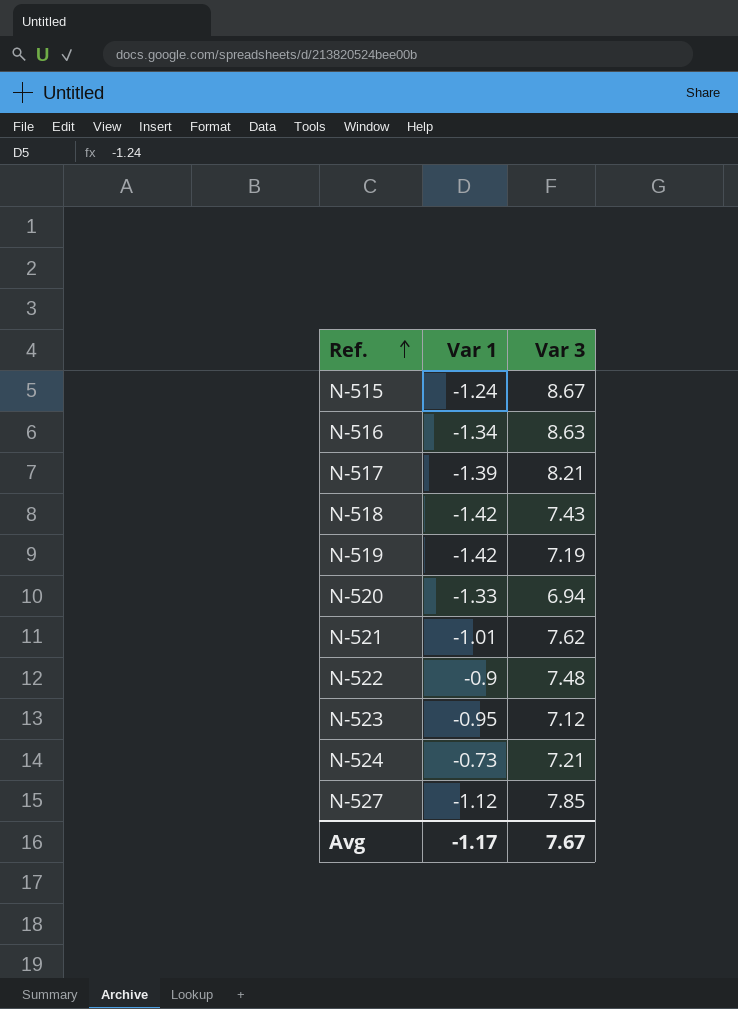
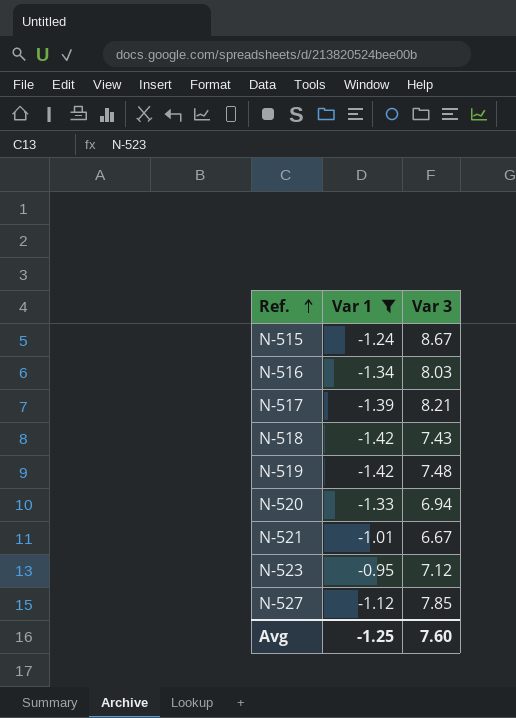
filter: none -> Var 1 <= -0.95
N-516 | Var 3: 8.63 -> 8.03
N-519 | Var 3: 7.19 -> 7.48
N-521 | Var 3: 7.62 -> 6.67
Avg | Var 1: -1.17 -> -1.25
Avg | Var 3: 7.67 -> 7.60

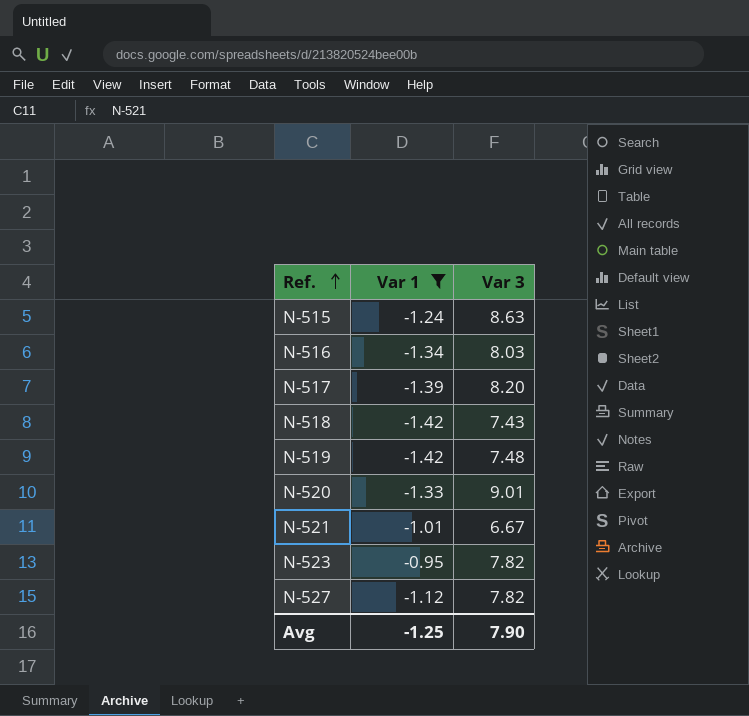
N-515 | Var 3: 8.67 -> 8.63
N-517 | Var 3: 8.21 -> 8.20
N-520 | Var 3: 6.94 -> 9.01
N-523 | Var 3: 7.12 -> 7.82
N-527 | Var 3: 7.85 -> 7.82
Avg | Var 3: 7.60 -> 7.90

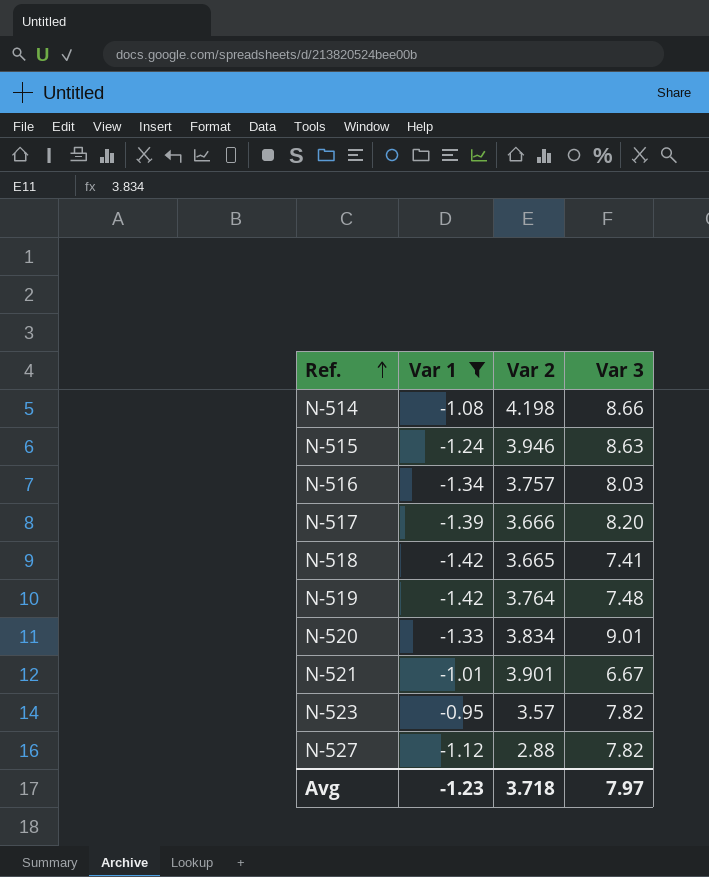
column Var 2 | position: none -> 3
row N-514: none -> -1.08 | 4.198 | 8.66
N-518 | Var 3: 7.43 -> 7.41
Avg | Var 1: -1.25 -> -1.23
Avg | Var 3: 7.90 -> 7.97

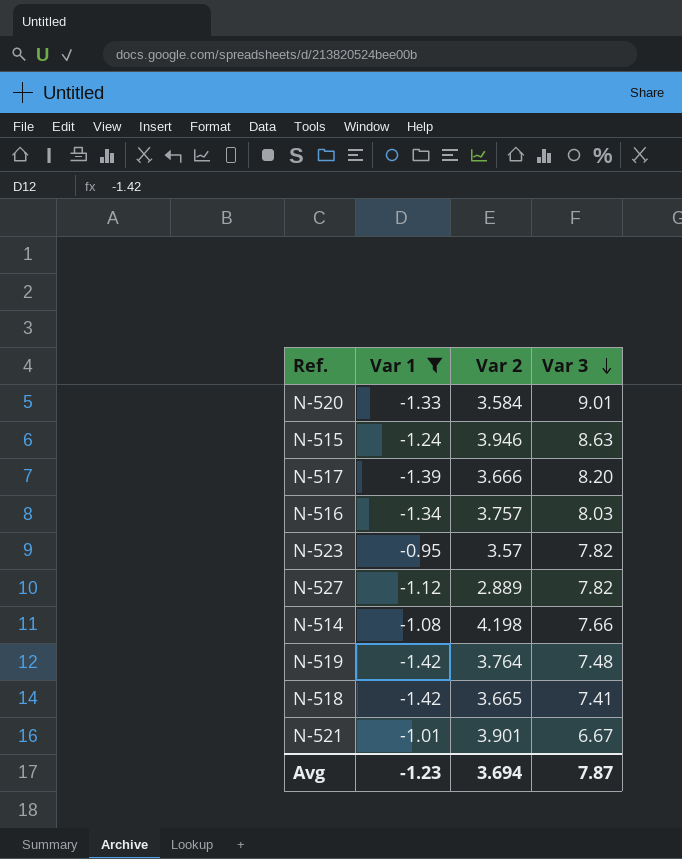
row order: Ref. ascending -> Var 3 descending
N-520 | Var 2: 3.834 -> 3.584
N-527 | Var 2: 2.88 -> 2.889
N-514 | Var 3: 8.66 -> 7.66
Avg | Var 2: 3.718 -> 3.694
Avg | Var 3: 7.97 -> 7.87

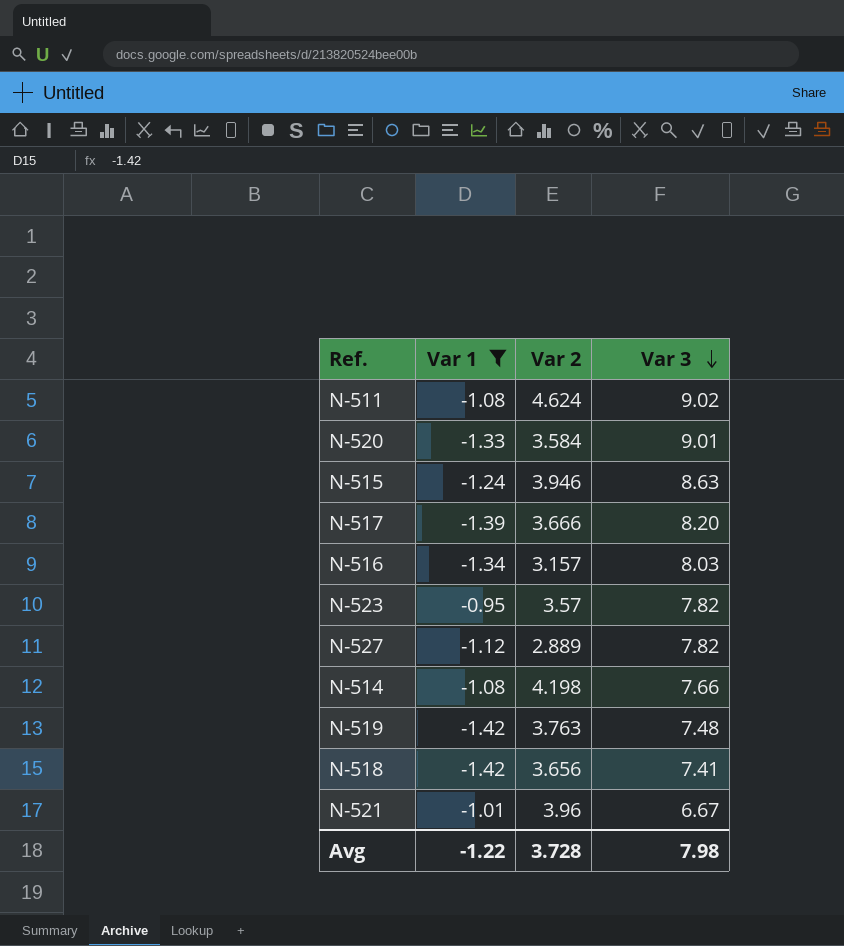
row N-511: none -> -1.08 | 4.624 | 9.02
N-516 | Var 2: 3.757 -> 3.157
N-519 | Var 2: 3.764 -> 3.763
N-518 | Var 2: 3.665 -> 3.656
N-521 | Var 2: 3.901 -> 3.96
Avg | Var 1: -1.23 -> -1.22
Avg | Var 2: 3.694 -> 3.728
Avg | Var 3: 7.87 -> 7.98

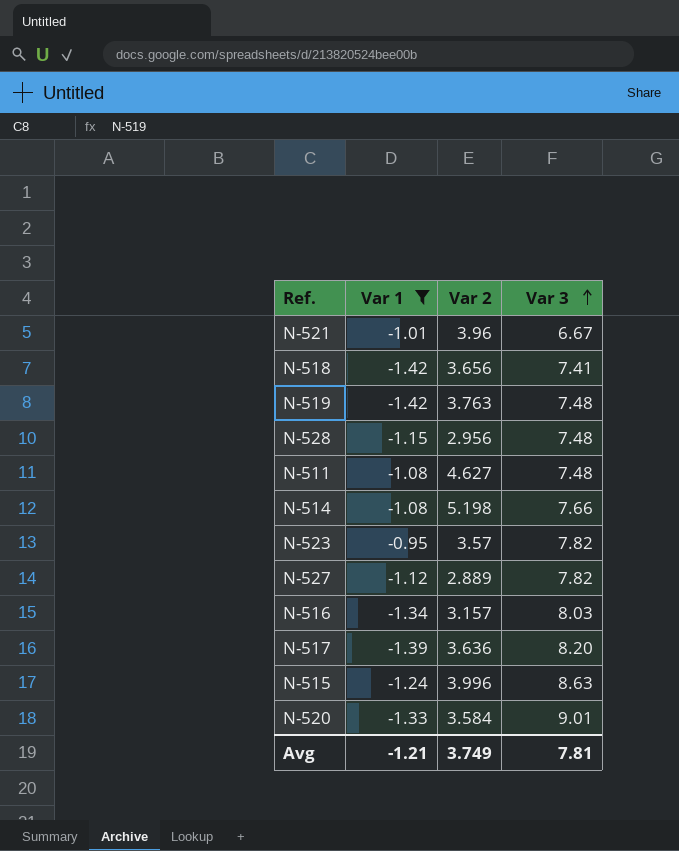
row order: Var 3 descending -> Var 3 ascending
row N-528: none -> -1.15 | 2.956 | 7.48
N-511 | Var 2: 4.624 -> 4.627
N-511 | Var 3: 9.02 -> 7.48
N-514 | Var 2: 4.198 -> 5.198
N-517 | Var 2: 3.666 -> 3.636
N-515 | Var 2: 3.946 -> 3.996
Avg | Var 1: -1.22 -> -1.21
Avg | Var 2: 3.728 -> 3.749
Avg | Var 3: 7.98 -> 7.81

